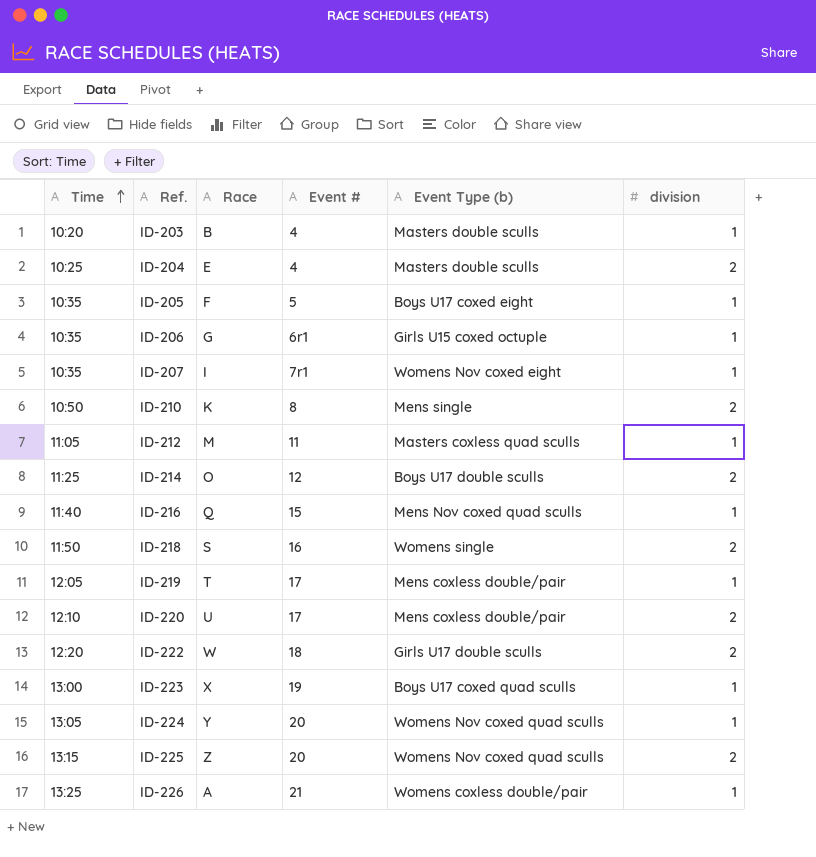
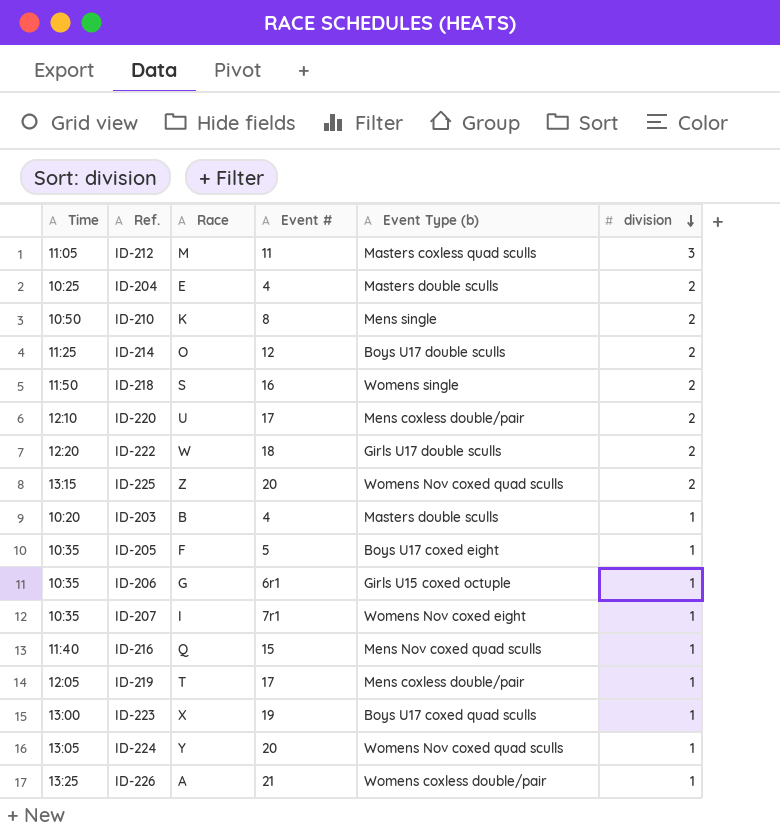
row order: Time ascending -> division descending
ID-212 | division: 1 -> 3

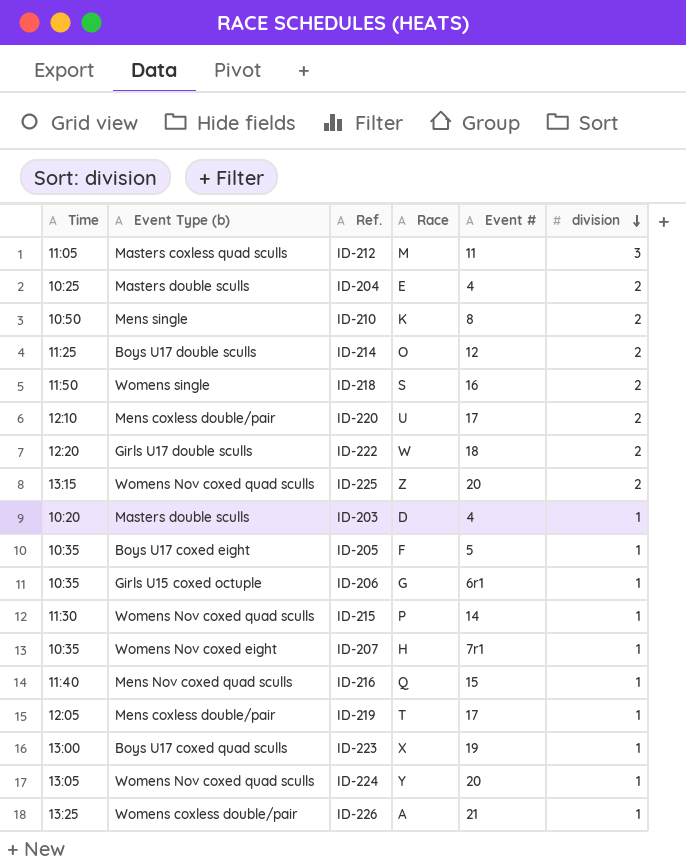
column Event Type (b) | position: 5 -> 2
ID-203 | Race: B -> D
row ID-215: none -> 11:30 | Womens Nov coxed quad sculls | P | 14 | 1
ID-207 | Race: I -> H

